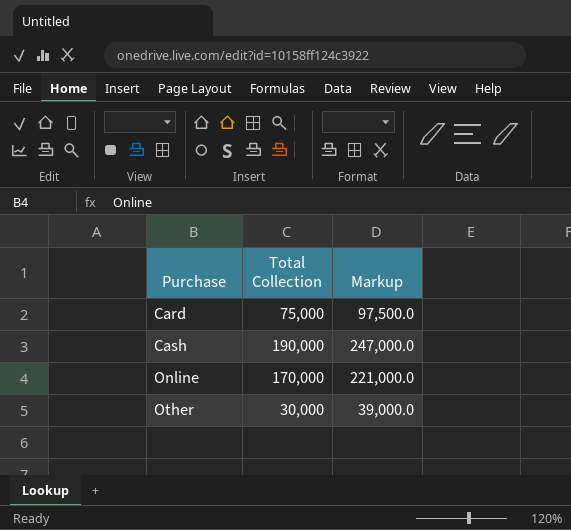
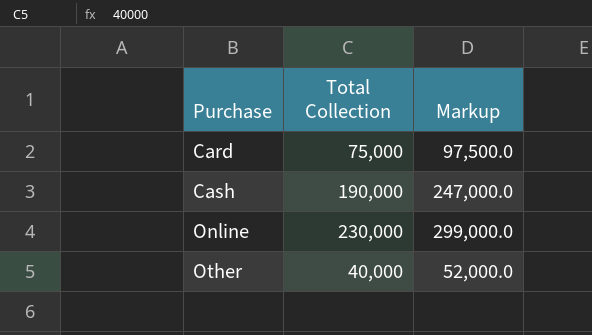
Online | Total Collection: 170,000 -> 230,000
Online | Markup: 221,000.0 -> 299,000.0
Other | Total Collection: 30,000 -> 40,000
Other | Markup: 39,000.0 -> 52,000.0

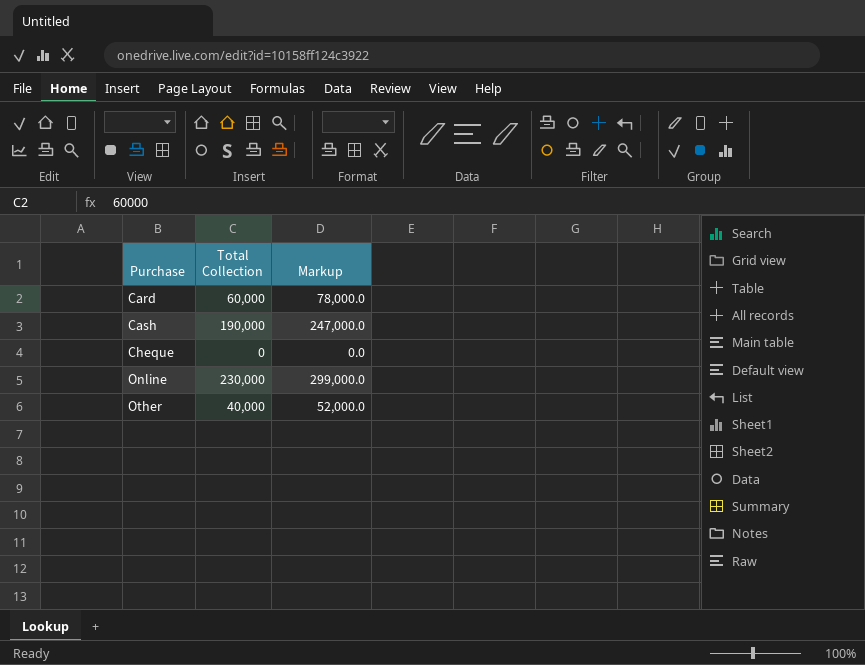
Card | Total Collection: 75,000 -> 60,000
Card | Markup: 97,500.0 -> 78,000.0
row Cheque: none -> 0 | 0.0

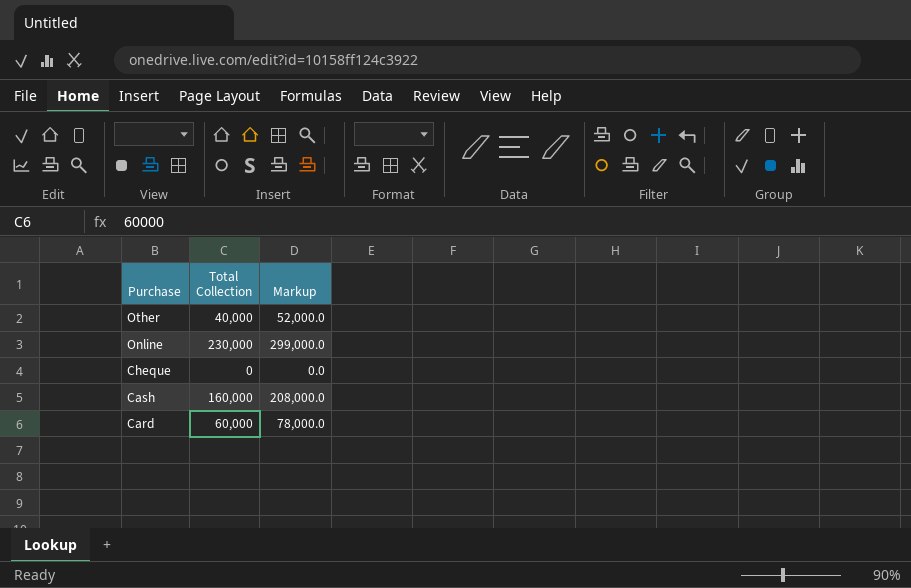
row order: Purchase ascending -> Purchase descending
Cash | Total Collection: 190,000 -> 160,000
Cash | Markup: 247,000.0 -> 208,000.0

